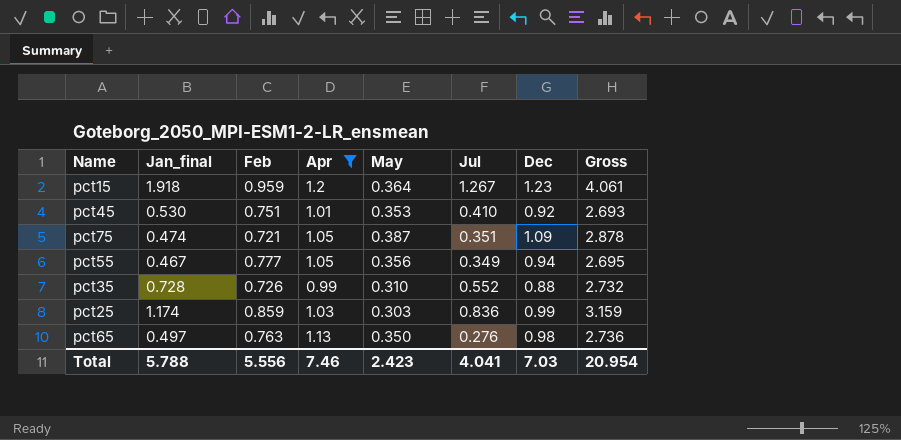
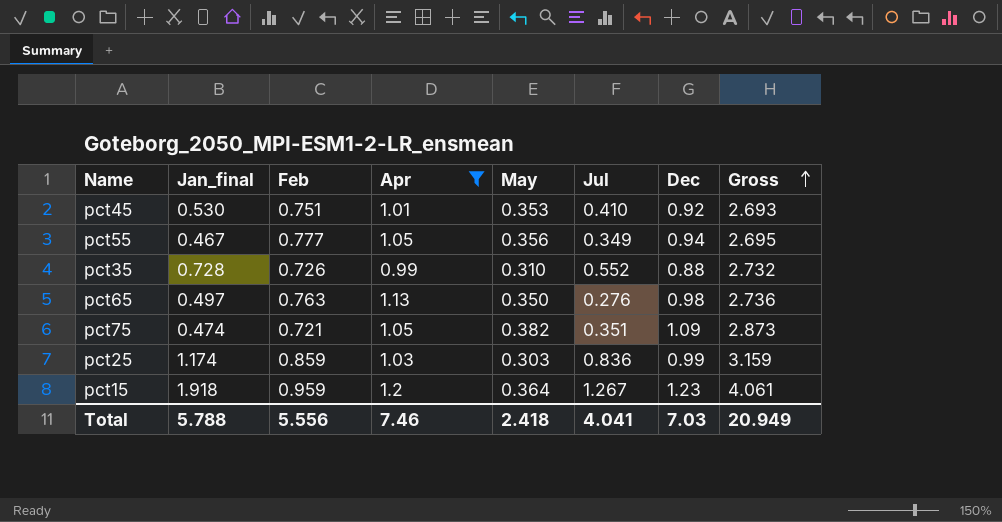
row order: none -> Gross ascending
pct75 | May: 0.387 -> 0.382
pct75 | Gross: 2.878 -> 2.873
Total | May: 2.423 -> 2.418
Total | Gross: 20.954 -> 20.949

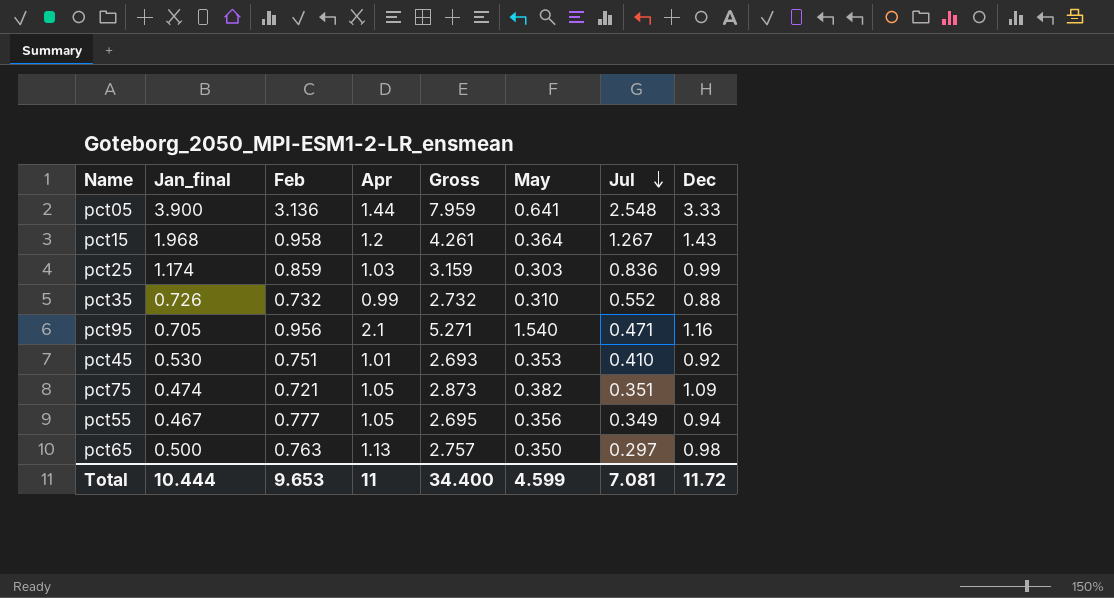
filter: Apr <= 1.2 -> none
row order: Gross ascending -> Jul descending
column Gross | position: 8 -> 5
pct15 | Jan_final: 1.918 -> 1.968
pct15 | Feb: 0.959 -> 0.958
pct15 | Gross: 4.061 -> 4.261
pct15 | Dec: 1.23 -> 1.43
pct35 | Jan_final: 0.728 -> 0.726
pct35 | Feb: 0.726 -> 0.732
pct65 | Jan_final: 0.497 -> 0.500
pct65 | Gross: 2.736 -> 2.757
pct65 | Jul: 0.276 -> 0.297
Total | Jan_final: 5.788 -> 10.444
Total | Feb: 5.556 -> 9.653
Total | Apr: 7.46 -> 11
Total | Gross: 20.949 -> 34.400
Total | May: 2.418 -> 4.599
Total | Jul: 4.041 -> 7.081
Total | Dec: 7.03 -> 11.72

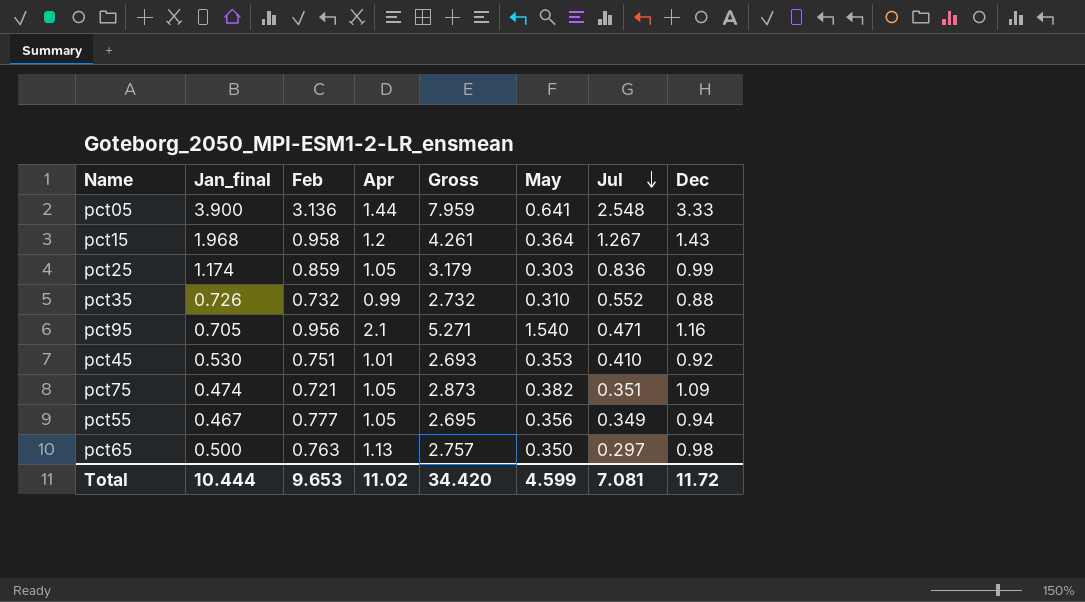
pct25 | Apr: 1.03 -> 1.05
pct25 | Gross: 3.159 -> 3.179
Total | Apr: 11 -> 11.02
Total | Gross: 34.400 -> 34.420

